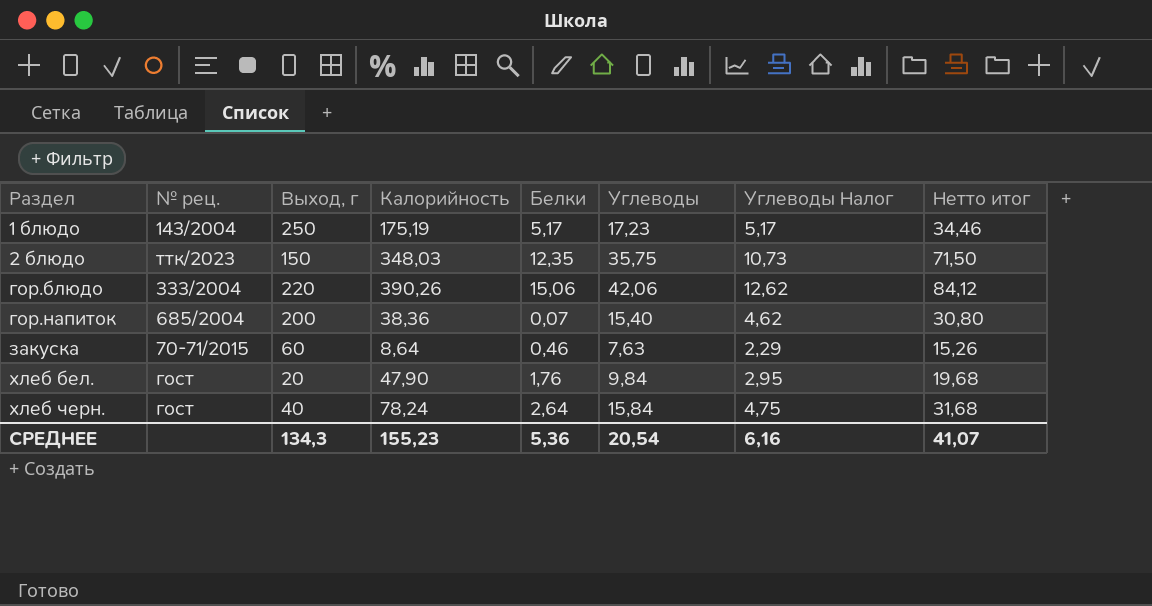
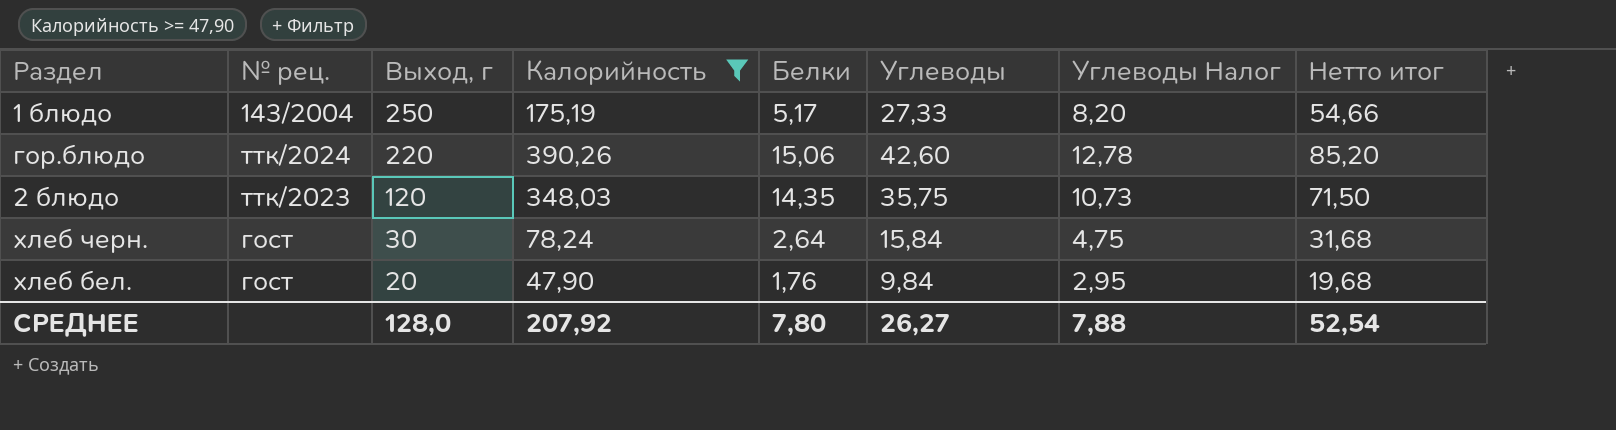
filter: none -> Калорийность >= 47,90
row order: Раздел ascending -> Выход, г descending
1 блюдо | Углеводы: 17,23 -> 27,33
1 блюдо | Углеводы Налог: 5,17 -> 8,20
1 блюдо | Нетто итог: 34,46 -> 54,66
гор.блюдо | № рец.: 333/2004 -> ттк/2024
гор.блюдо | Углеводы: 42,06 -> 42,60
гор.блюдо | Углеводы Налог: 12,62 -> 12,78
гор.блюдо | Нетто итог: 84,12 -> 85,20
2 блюдо | Выход, г: 150 -> 120
2 блюдо | Белки: 12,35 -> 14,35
хлеб черн. | Выход, г: 40 -> 30
СРЕДНЕЕ | Выход, г: 134,3 -> 128,0
СРЕДНЕЕ | Калорийность: 155,23 -> 207,92
СРЕДНЕЕ | Белки: 5,36 -> 7,80
СРЕДНЕЕ | Углеводы: 20,54 -> 26,27
СРЕДНЕЕ | Углеводы Налог: 6,16 -> 7,88
СРЕДНЕЕ | Нетто итог: 41,07 -> 52,54

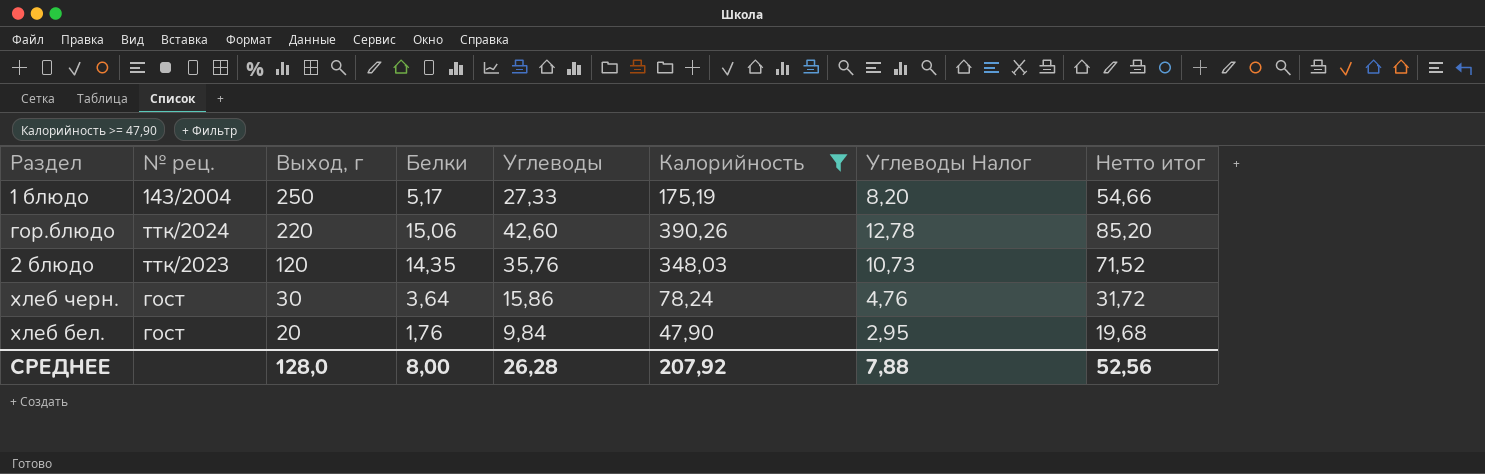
column Калорийность | position: 4 -> 6
2 блюдо | Углеводы: 35,75 -> 35,76
2 блюдо | Нетто итог: 71,50 -> 71,52
хлеб черн. | Белки: 2,64 -> 3,64
хлеб черн. | Углеводы: 15,84 -> 15,86
хлеб черн. | Углеводы Налог: 4,75 -> 4,76
хлеб черн. | Нетто итог: 31,68 -> 31,72
СРЕДНЕЕ | Белки: 7,80 -> 8,00
СРЕДНЕЕ | Углеводы: 26,27 -> 26,28
СРЕДНЕЕ | Нетто итог: 52,54 -> 52,56

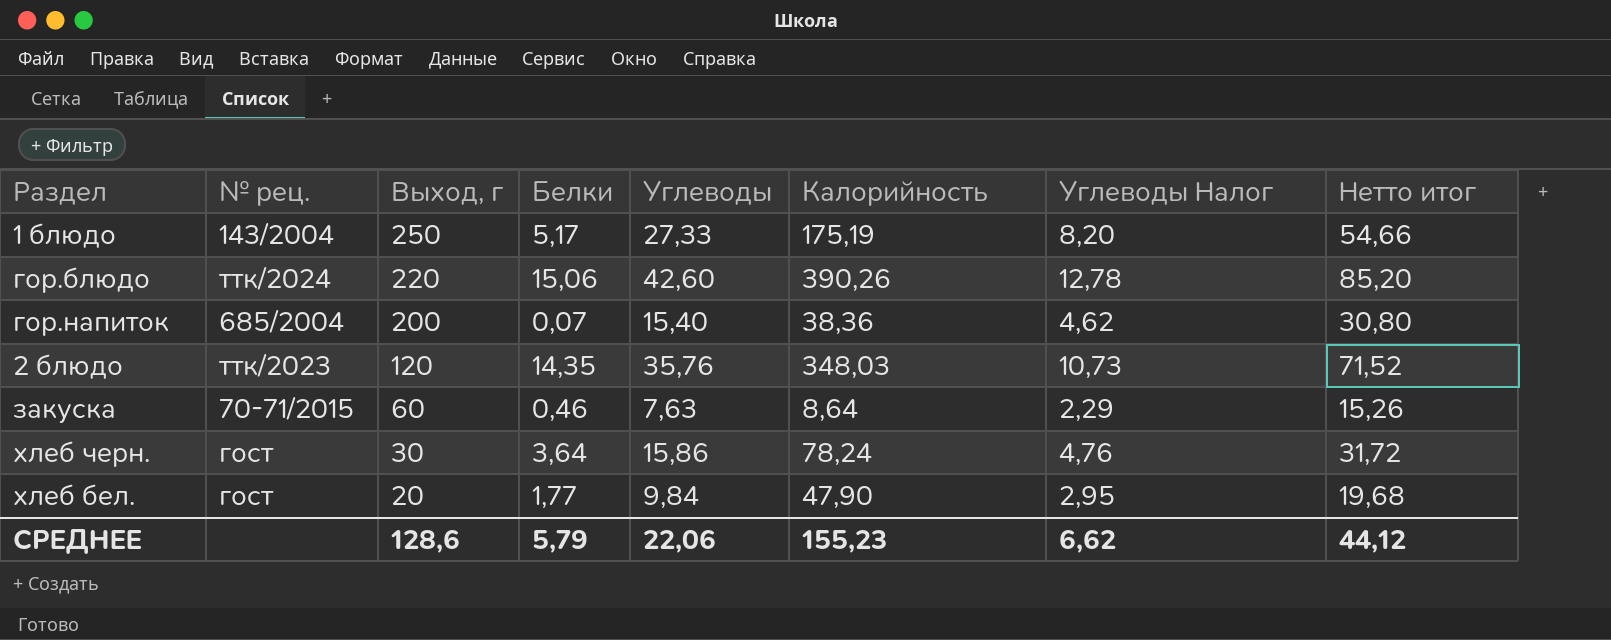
filter: Калорийность >= 47,90 -> none
хлеб бел. | Белки: 1,76 -> 1,77
СРЕДНЕЕ | Выход, г: 128,0 -> 128,6
СРЕДНЕЕ | Белки: 8,00 -> 5,79
СРЕДНЕЕ | Углеводы: 26,28 -> 22,06
СРЕДНЕЕ | Калорийность: 207,92 -> 155,23
СРЕДНЕЕ | Углеводы Налог: 7,88 -> 6,62
СРЕДНЕЕ | Нетто итог: 52,56 -> 44,12

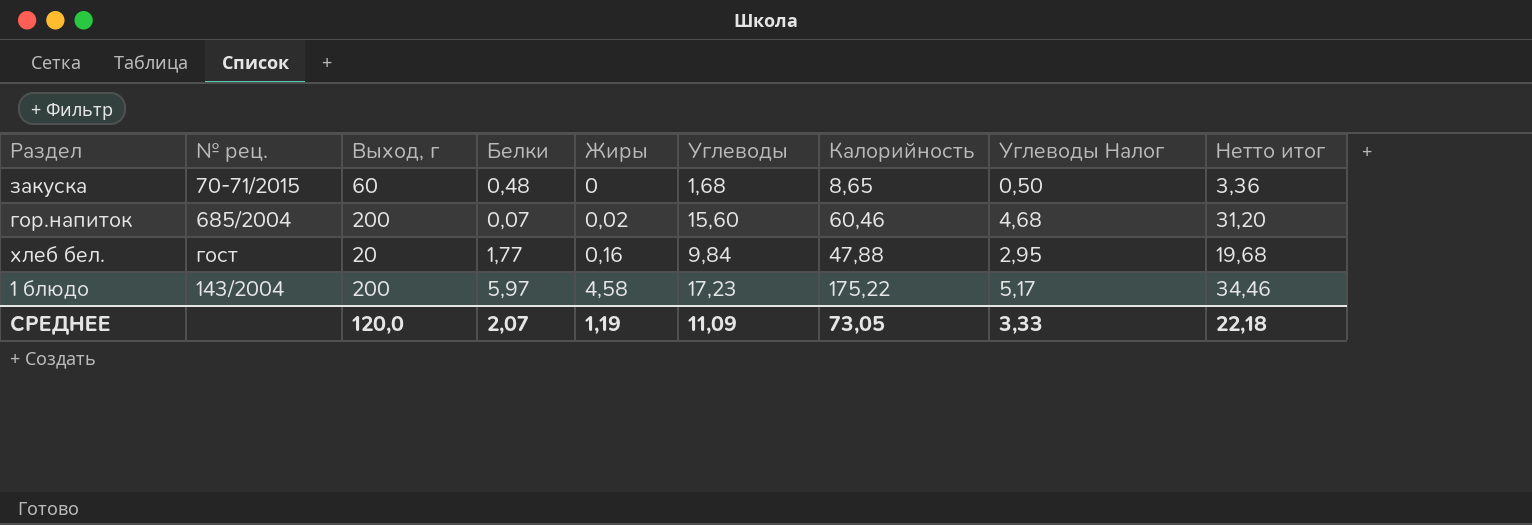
row order: Выход, г descending -> Жиры ascending
column Жиры | position: none -> 5
row гор.блюдо: ттк/2024 | 220 | 15,06 | 42,60 | 390,26 | 12,78 | 85,20 -> none
row 2 блюдо: ттк/2023 | 120 | 14,35 | 35,76 | 348,03 | 10,73 | 71,52 -> none
row хлеб черн.: гост | 30 | 3,64 | 15,86 | 78,24 | 4,76 | 31,72 -> none
закуска | Белки: 0,46 -> 0,48
закуска | Углеводы: 7,63 -> 1,68
закуска | Калорийность: 8,64 -> 8,65
закуска | Углеводы Налог: 2,29 -> 0,50
закуска | Нетто итог: 15,26 -> 3,36
гор.напиток | Углеводы: 15,40 -> 15,60
гор.напиток | Калорийность: 38,36 -> 60,46
гор.напиток | Углеводы Налог: 4,62 -> 4,68
гор.напиток | Нетто итог: 30,80 -> 31,20
хлеб бел. | Калорийность: 47,90 -> 47,88
1 блюдо | Выход, г: 250 -> 200
1 блюдо | Белки: 5,17 -> 5,97
1 блюдо | Углеводы: 27,33 -> 17,23
1 блюдо | Калорийность: 175,19 -> 175,22
1 блюдо | Углеводы Налог: 8,20 -> 5,17
1 блюдо | Нетто итог: 54,66 -> 34,46
СРЕДНЕЕ | Выход, г: 128,6 -> 120,0
СРЕДНЕЕ | Белки: 5,79 -> 2,07
СРЕДНЕЕ | Углеводы: 22,06 -> 11,09
СРЕДНЕЕ | Калорийность: 155,23 -> 73,05
СРЕДНЕЕ | Углеводы Налог: 6,62 -> 3,33
СРЕДНЕЕ | Нетто итог: 44,12 -> 22,18

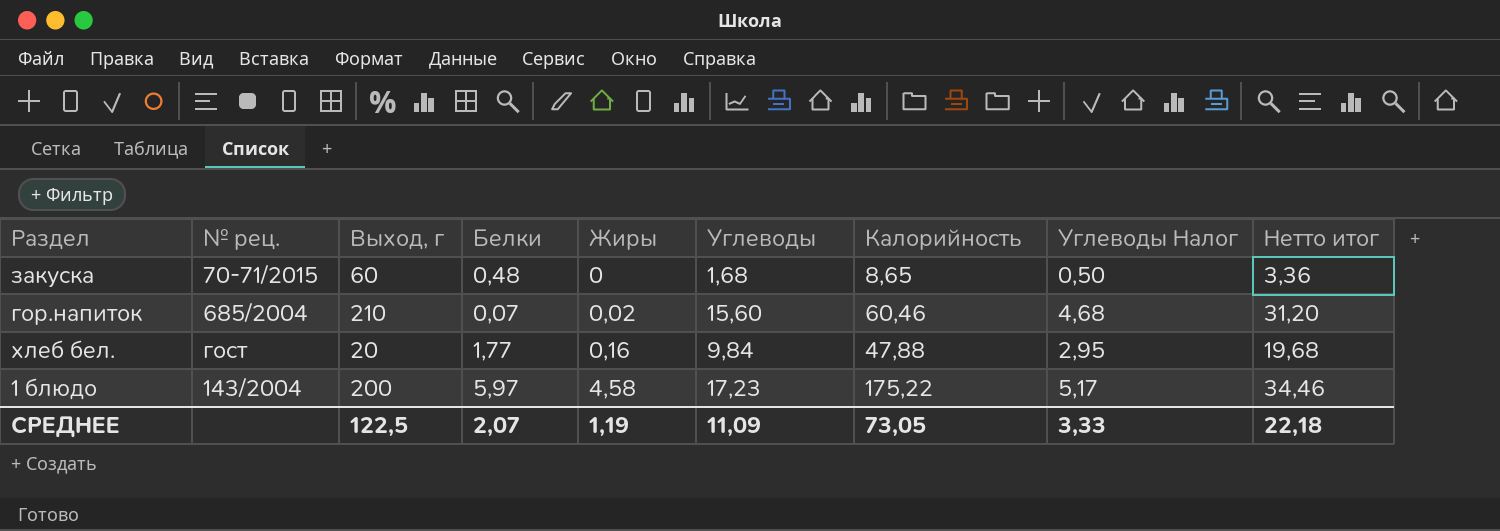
гор.напиток | Выход, г: 200 -> 210
СРЕДНЕЕ | Выход, г: 120,0 -> 122,5

